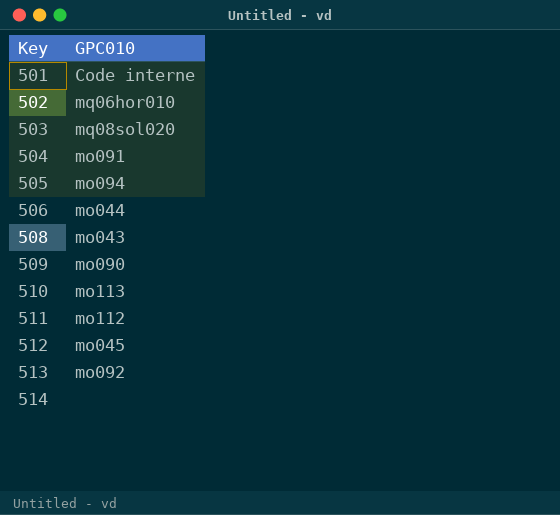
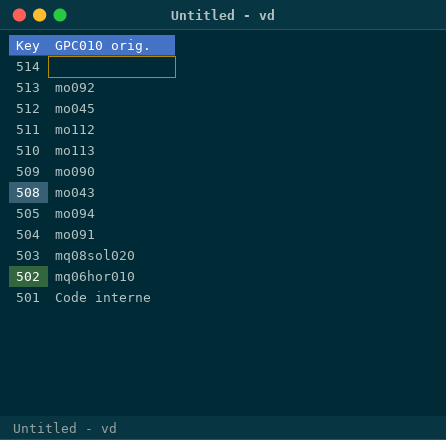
row order: Key ascending -> Key descending
column name: GPC010 -> GPC010 orig.
row 506: mo044 -> none

